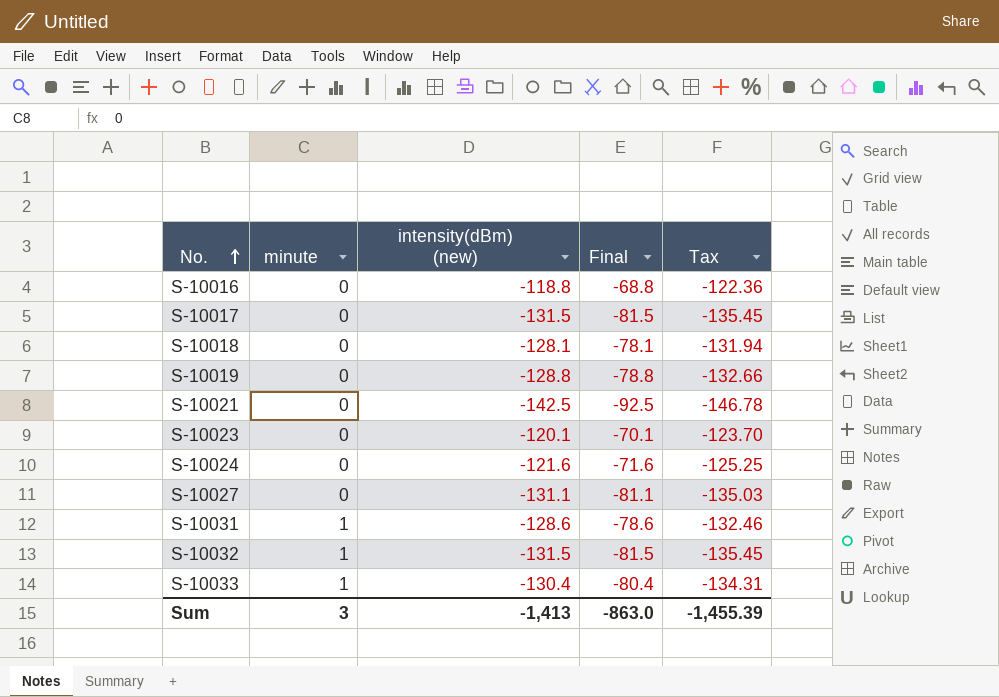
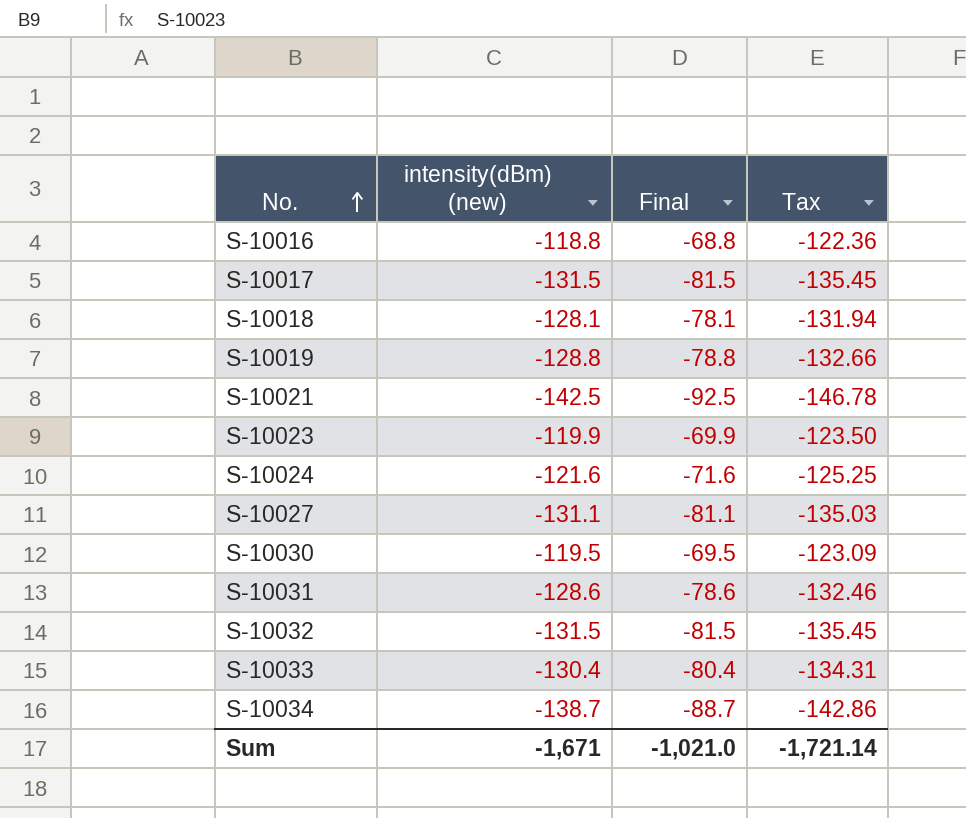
column minute | position: 2 -> none
S-10023 | intensity(dBm) (new): -120.1 -> -119.9
S-10023 | Final: -70.1 -> -69.9
S-10023 | Tax: -123.70 -> -123.50
row S-10030: none -> -119.5 | -69.5 | -123.09
row S-10034: none -> -138.7 | -88.7 | -142.86
Sum | intensity(dBm) (new): -1,413 -> -1,671
Sum | Final: -863.0 -> -1,021.0
Sum | Tax: -1,455.39 -> -1,721.14

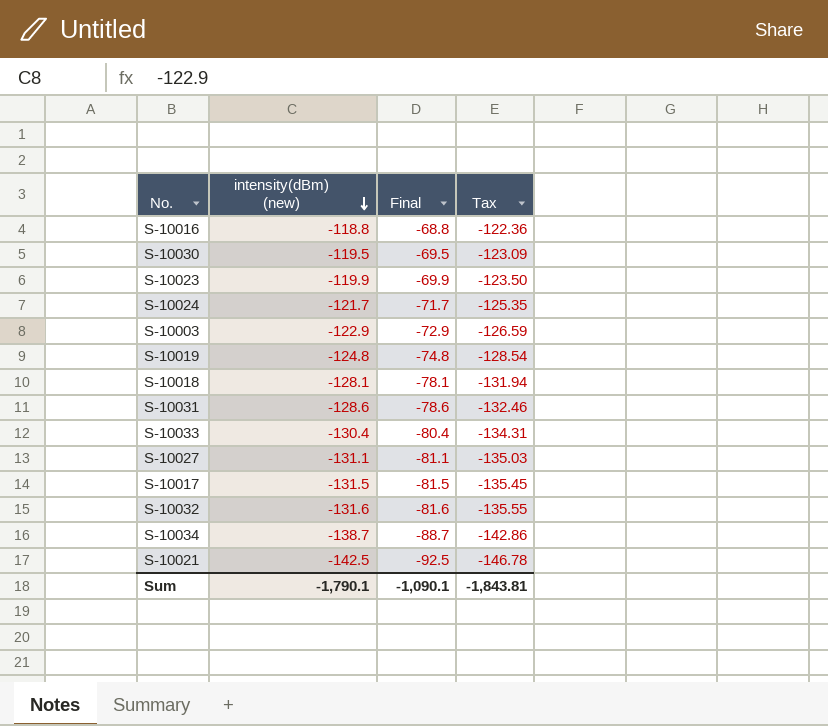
row order: No. ascending -> intensity(dBm) (new) descending
S-10024 | intensity(dBm) (new): -121.6 -> -121.7
S-10024 | Final: -71.6 -> -71.7
S-10024 | Tax: -125.25 -> -125.35
row S-10003: none -> -122.9 | -72.9 | -126.59
S-10019 | intensity(dBm) (new): -128.8 -> -124.8
S-10019 | Final: -78.8 -> -74.8
S-10019 | Tax: -132.66 -> -128.54
S-10032 | intensity(dBm) (new): -131.5 -> -131.6
S-10032 | Final: -81.5 -> -81.6
S-10032 | Tax: -135.45 -> -135.55
Sum | intensity(dBm) (new): -1,671 -> -1,790.1
Sum | Final: -1,021.0 -> -1,090.1
Sum | Tax: -1,721.14 -> -1,843.81

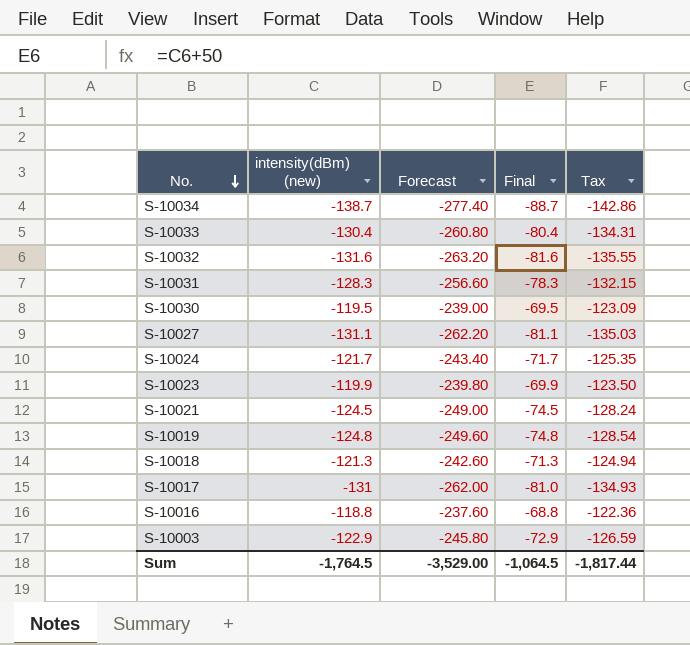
row order: intensity(dBm) (new) descending -> No. descending
column Forecast | formula: none -> [intensity(dBm) (new)] * 2
S-10031 | intensity(dBm) (new): -128.6 -> -128.3
S-10031 | Final: -78.6 -> -78.3
S-10031 | Tax: -132.46 -> -132.15
S-10021 | intensity(dBm) (new): -142.5 -> -124.5
S-10021 | Final: -92.5 -> -74.5
S-10021 | Tax: -146.78 -> -128.24
S-10018 | intensity(dBm) (new): -128.1 -> -121.3
S-10018 | Final: -78.1 -> -71.3
S-10018 | Tax: -131.94 -> -124.94
S-10017 | intensity(dBm) (new): -131.5 -> -131
S-10017 | Final: -81.5 -> -81.0
S-10017 | Tax: -135.45 -> -134.93
Sum | intensity(dBm) (new): -1,790.1 -> -1,764.5
Sum | Final: -1,090.1 -> -1,064.5
Sum | Tax: -1,843.81 -> -1,817.44

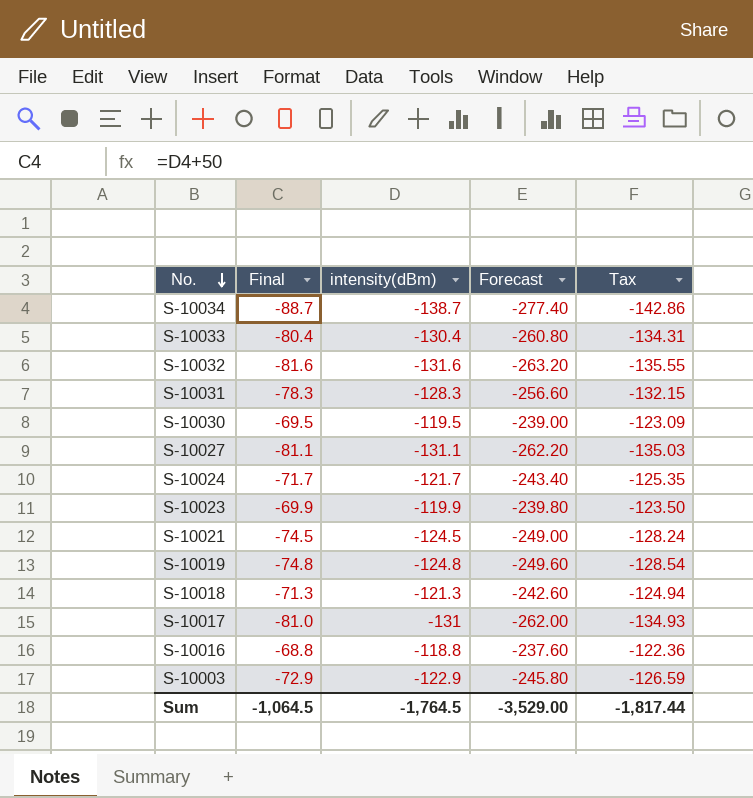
column Final | position: 4 -> 2
column name: intensity(dBm) (new) -> intensity(dBm)

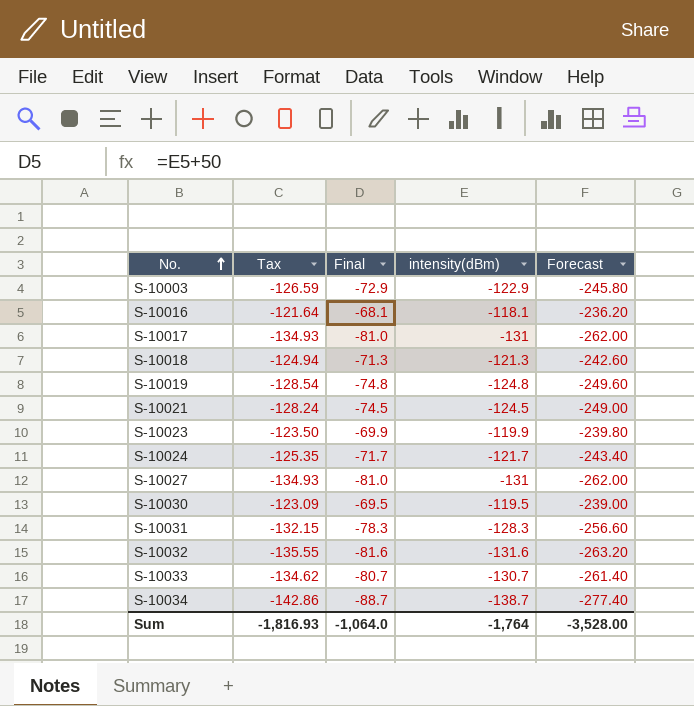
row order: No. descending -> No. ascending
column Tax | position: 5 -> 2
S-10016 | Tax: -122.36 -> -121.64
S-10016 | Final: -68.8 -> -68.1
S-10016 | intensity(dBm): -118.8 -> -118.1
S-10016 | Forecast: -237.60 -> -236.20
S-10027 | Tax: -135.03 -> -134.93
S-10027 | Final: -81.1 -> -81.0
S-10027 | intensity(dBm): -131.1 -> -131
S-10027 | Forecast: -262.20 -> -262.00
S-10033 | Tax: -134.31 -> -134.62
S-10033 | Final: -80.4 -> -80.7
S-10033 | intensity(dBm): -130.4 -> -130.7
S-10033 | Forecast: -260.80 -> -261.40
Sum | Tax: -1,817.44 -> -1,816.93
Sum | Final: -1,064.5 -> -1,064.0
Sum | intensity(dBm): -1,764.5 -> -1,764
Sum | Forecast: -3,529.00 -> -3,528.00

